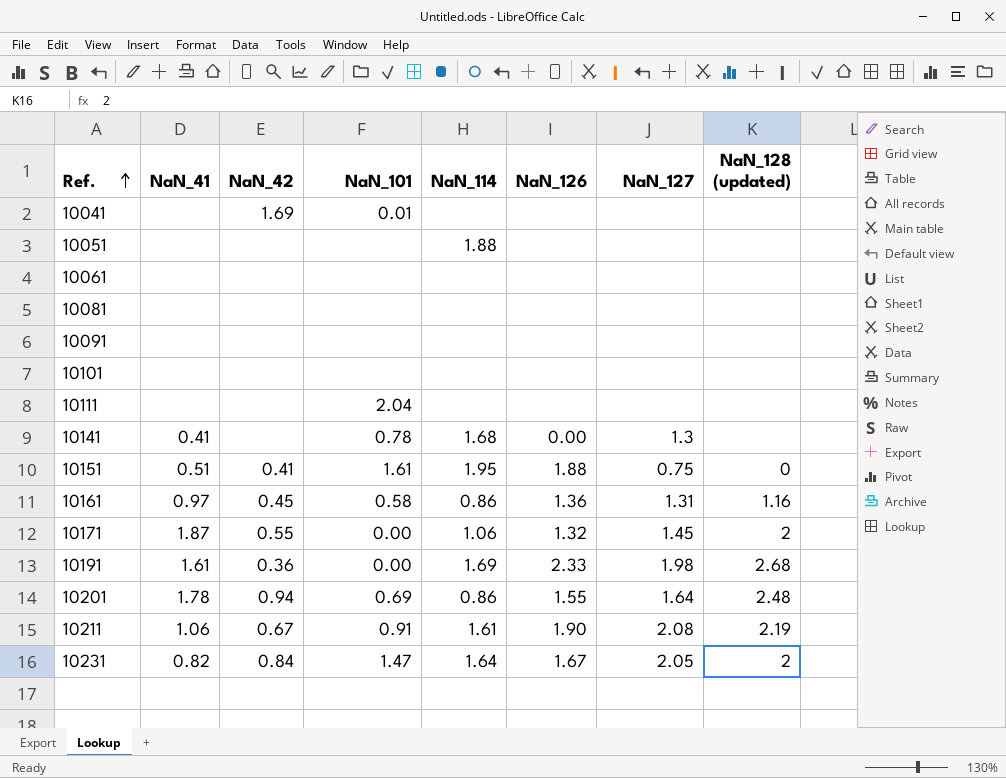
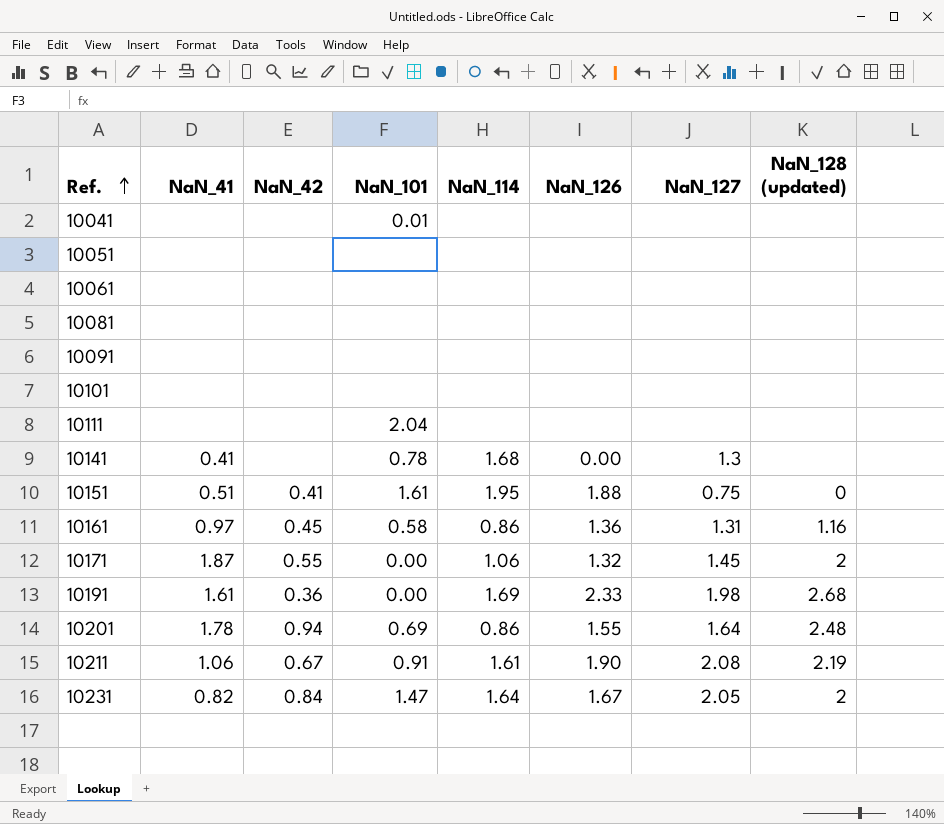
10041 | NaN_42: 1.69 -> none
10051 | NaN_114: 1.88 -> none

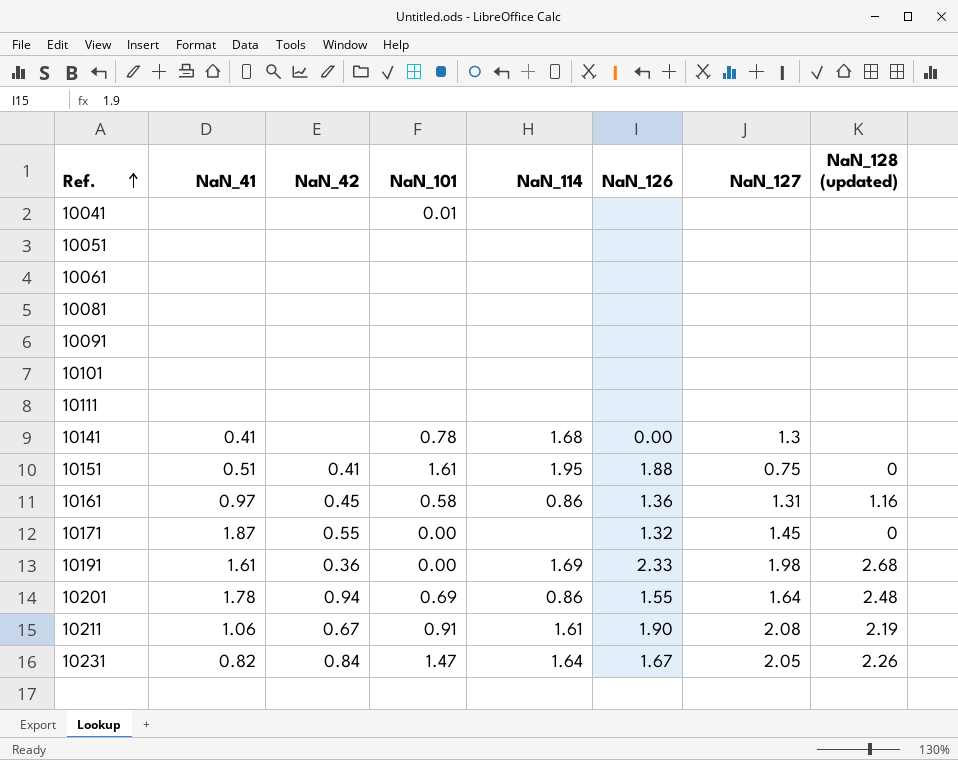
10111 | NaN_101: 2.04 -> none
10171 | NaN_114: 1.06 -> none
10171 | NaN_128 (updated): 2 -> 0
10231 | NaN_128 (updated): 2 -> 2.26

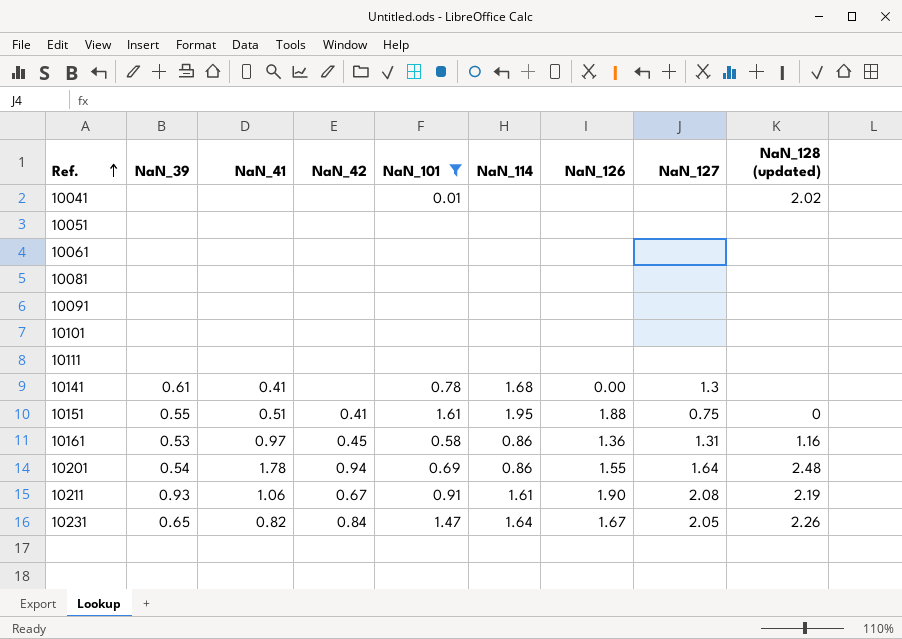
filter: none -> NaN_101 != 0.00
column NaN_39 | position: none -> 2
10041 | NaN_128 (updated): none -> 2.02

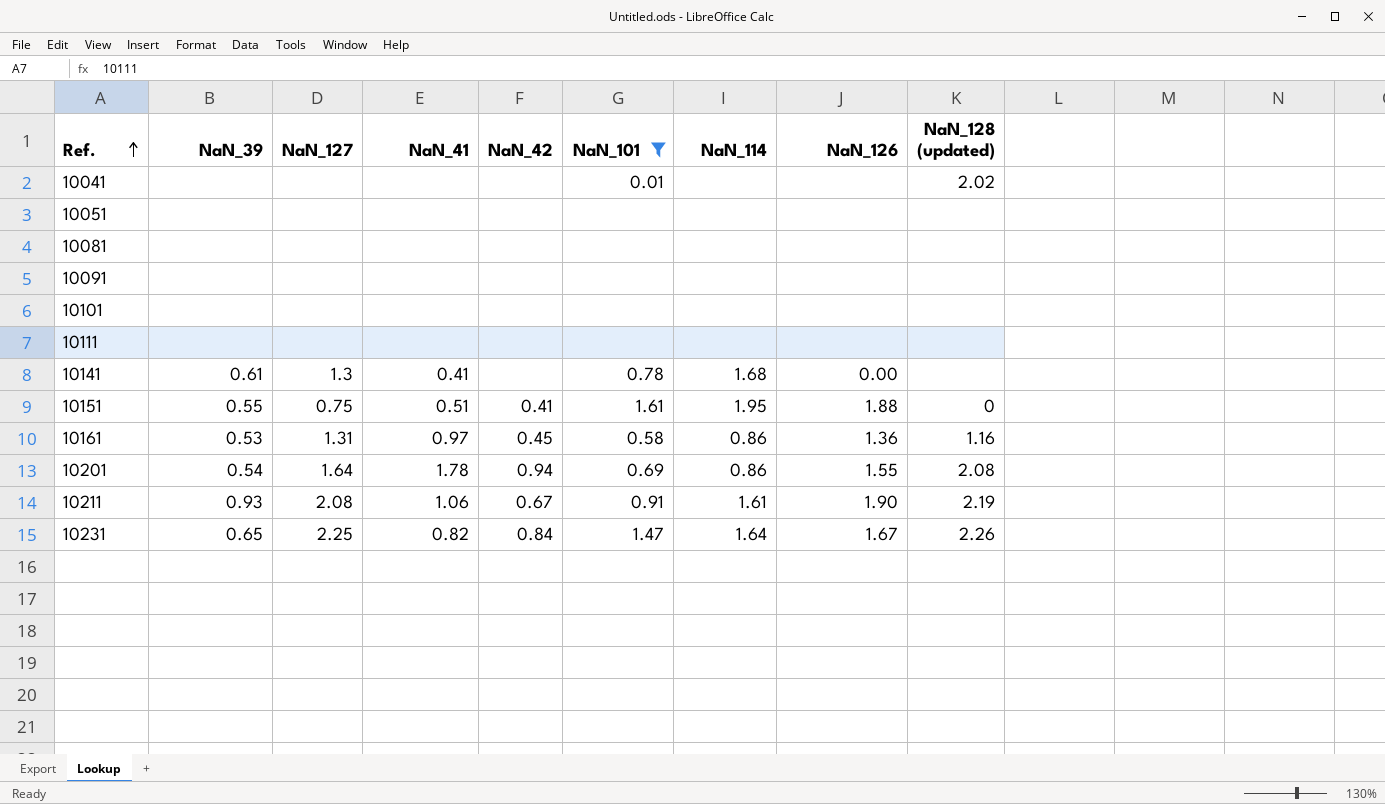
column NaN_127 | position: 8 -> 3
row 10061: none | none | none | none | none | none | none | none -> none
10201 | NaN_128 (updated): 2.48 -> 2.08
10231 | NaN_127: 2.05 -> 2.25

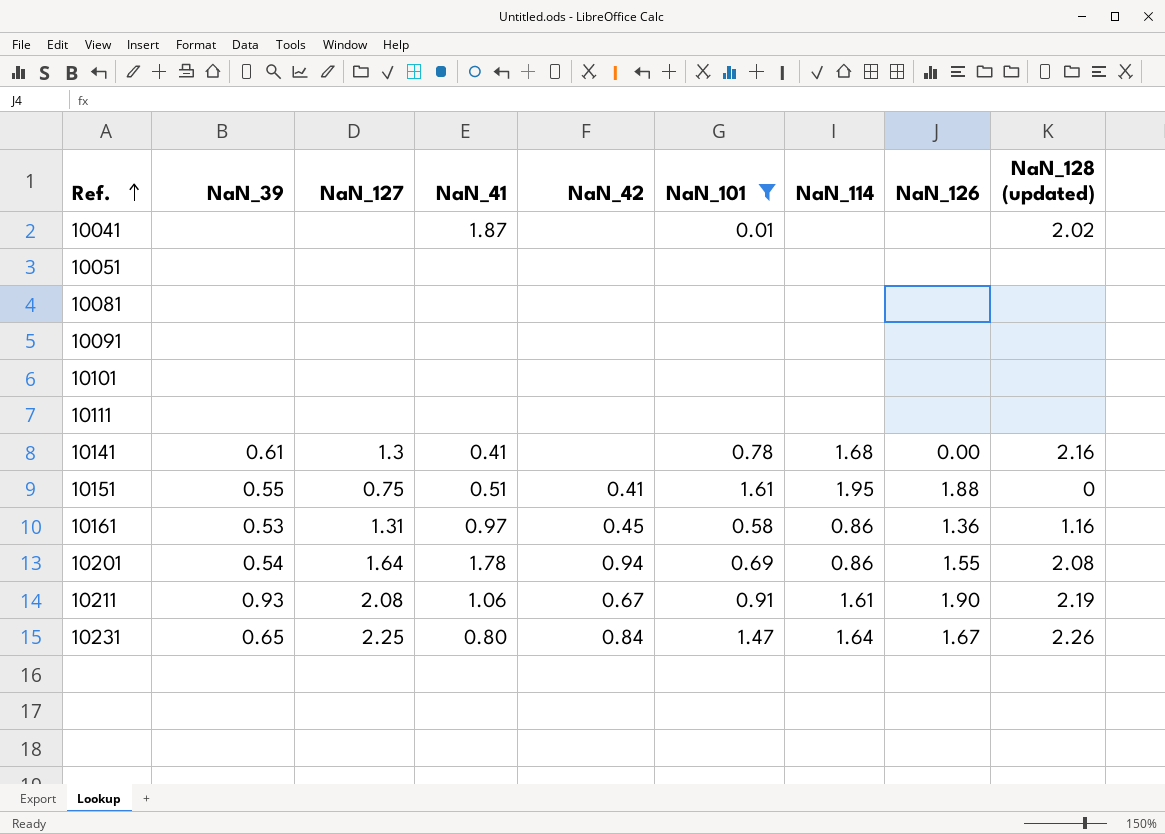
10041 | NaN_41: none -> 1.87
10141 | NaN_128 (updated): none -> 2.16
10231 | NaN_41: 0.82 -> 0.80

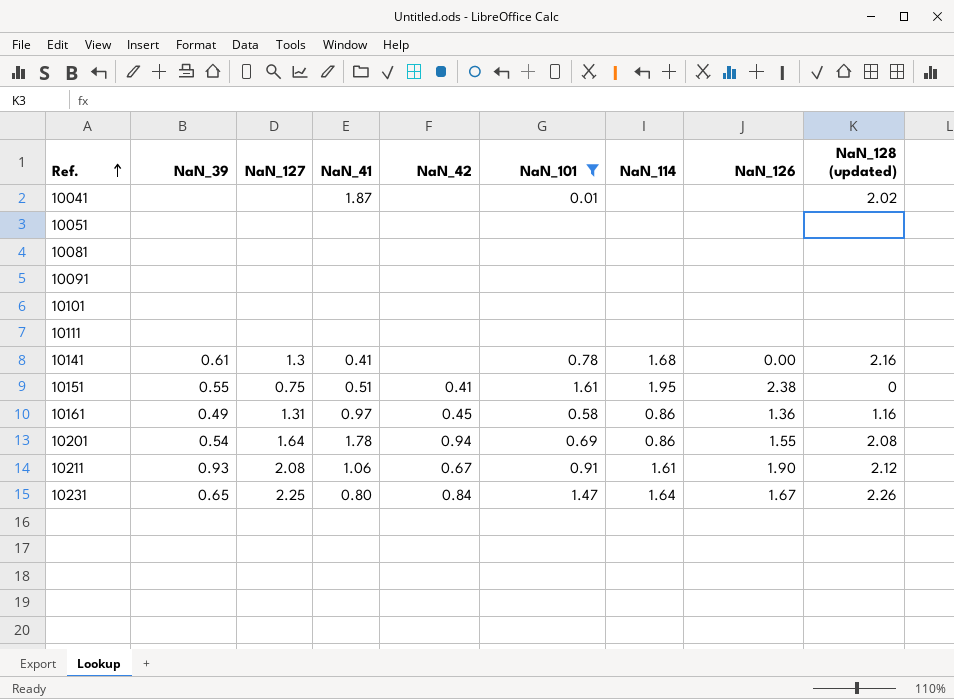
10151 | NaN_126: 1.88 -> 2.38
10161 | NaN_39: 0.53 -> 0.49
10211 | NaN_128 (updated): 2.19 -> 2.12

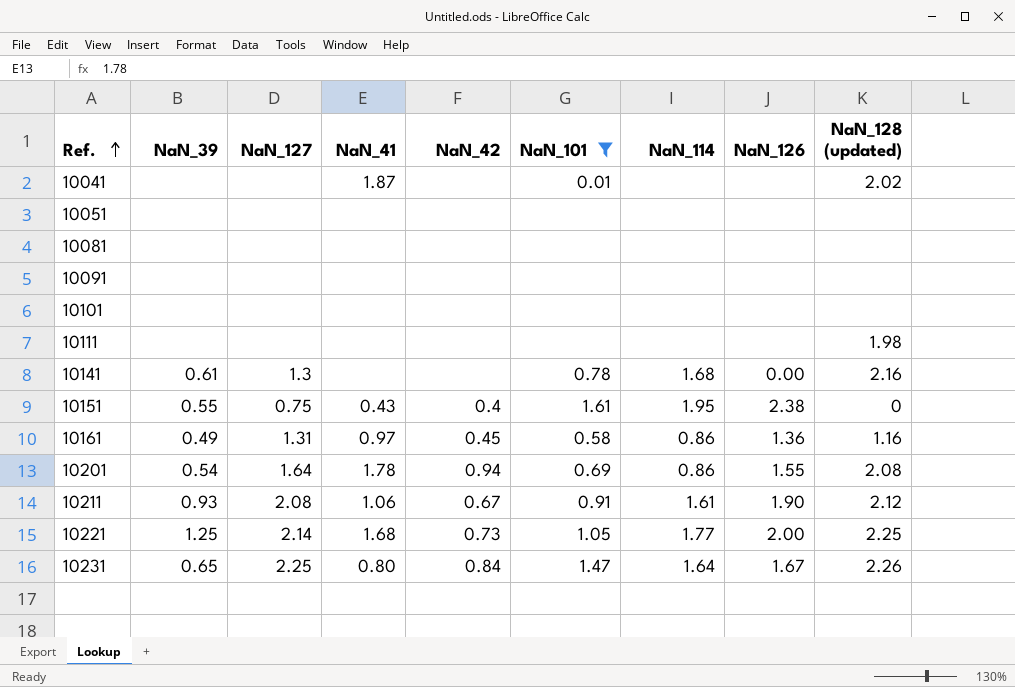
10111 | NaN_128 (updated): none -> 1.98
10141 | NaN_41: 0.41 -> none
10151 | NaN_41: 0.51 -> 0.43
10151 | NaN_42: 0.41 -> 0.4
row 10221: none -> 1.25 | 2.14 | 1.68 | 0.73 | 1.05 | 1.77 | 2.00 | 2.25

